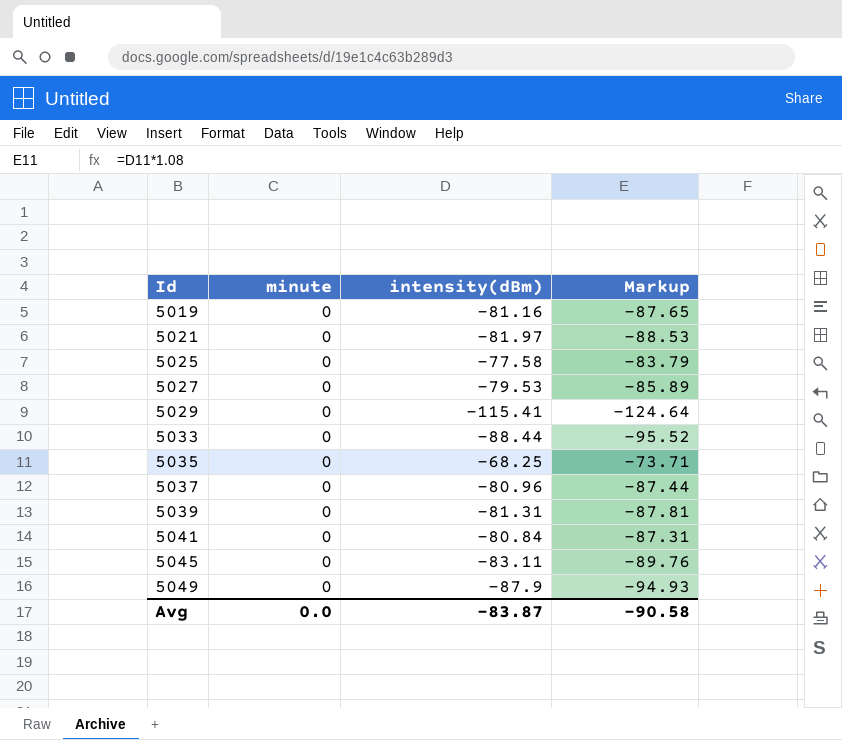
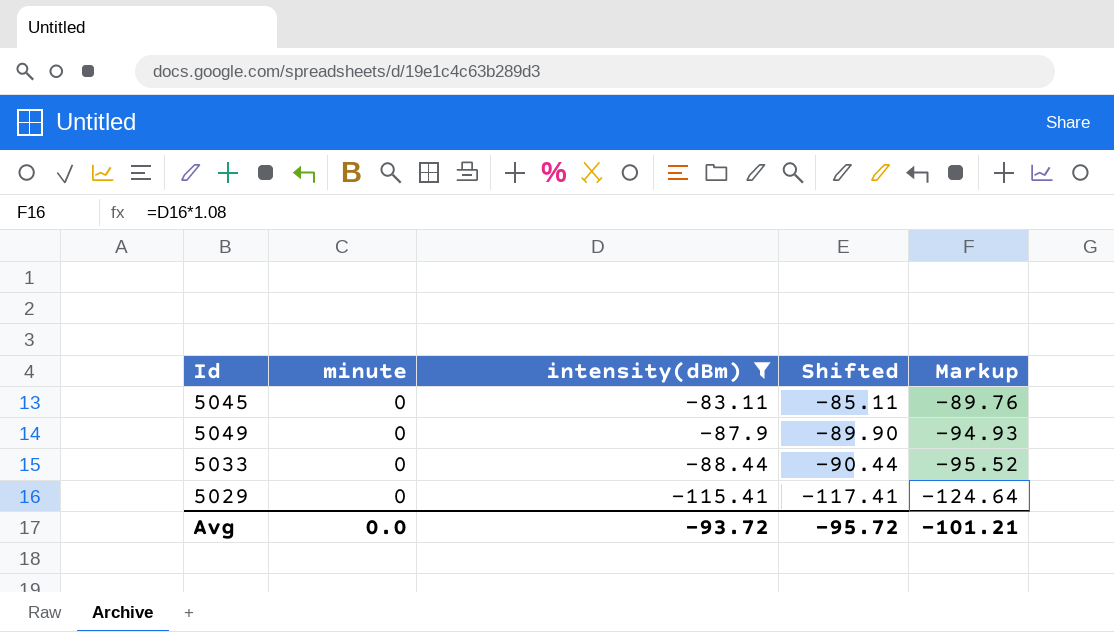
filter: none -> intensity(dBm) <= -83.11
row order: Id ascending -> intensity(dBm) descending
column Shifted | formula: none -> [intensity(dBm)] - 2
Avg | intensity(dBm): -83.87 -> -93.72
Avg | Markup: -90.58 -> -101.21

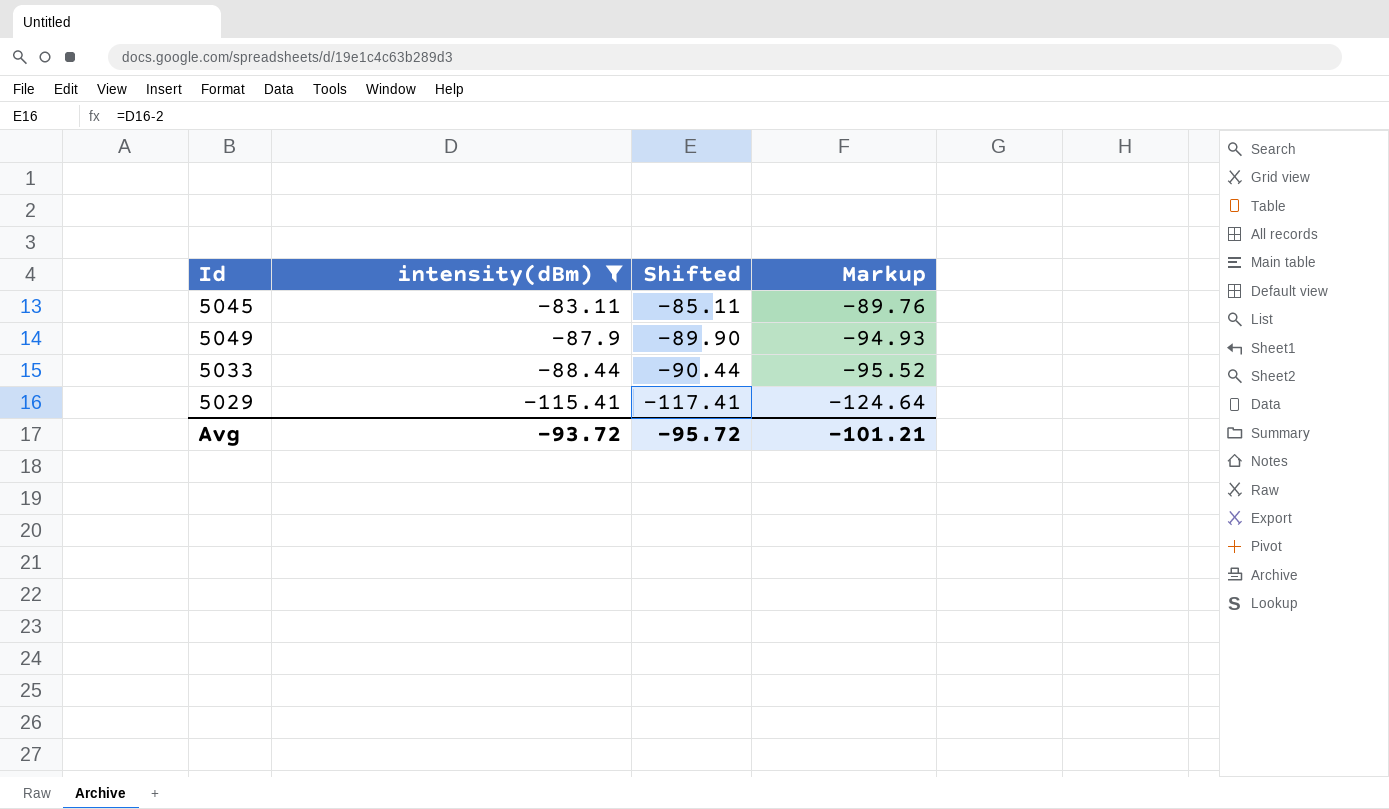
column minute | position: 2 -> none

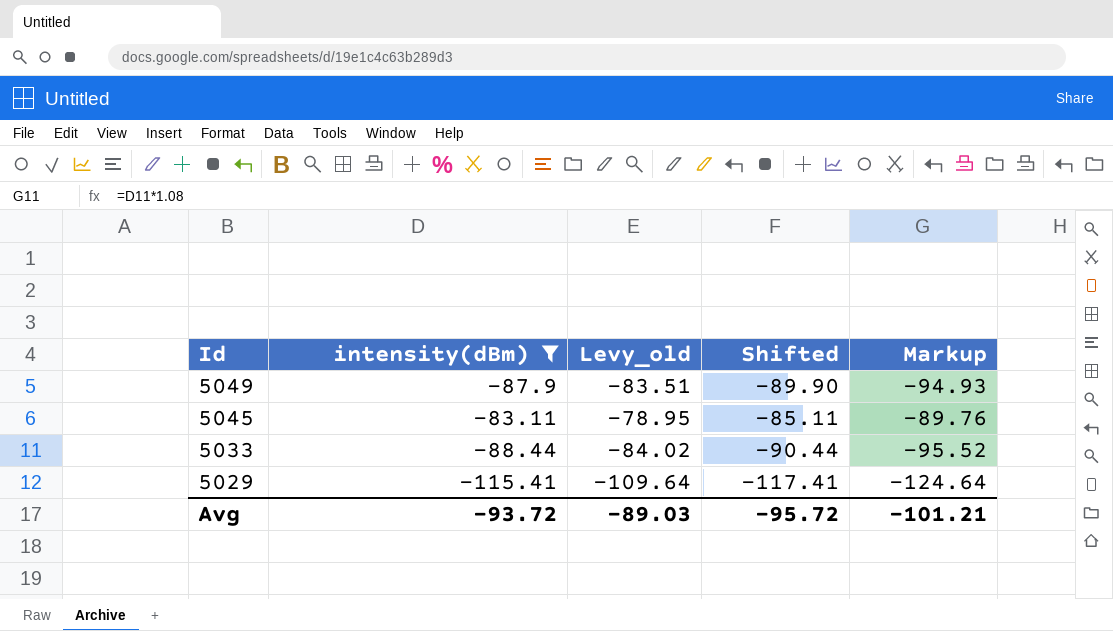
row order: intensity(dBm) descending -> Id descending
column Levy_old | formula: none -> [intensity(dBm)] * 0.95

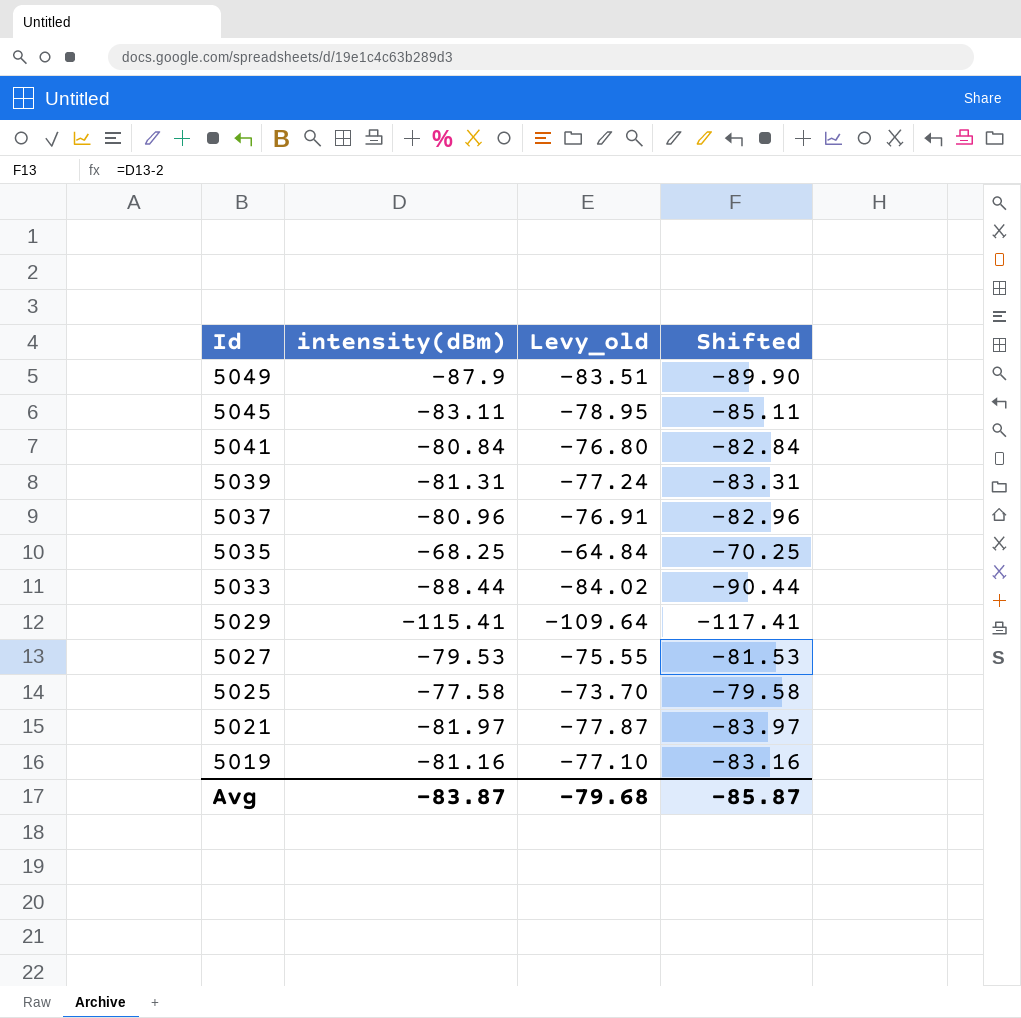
filter: intensity(dBm) <= -83.11 -> none
column Markup | formula: [intensity(dBm)] * 1.08 -> none
Avg | intensity(dBm): -93.72 -> -83.87
Avg | Levy_old: -89.03 -> -79.68
Avg | Shifted: -95.72 -> -85.87

